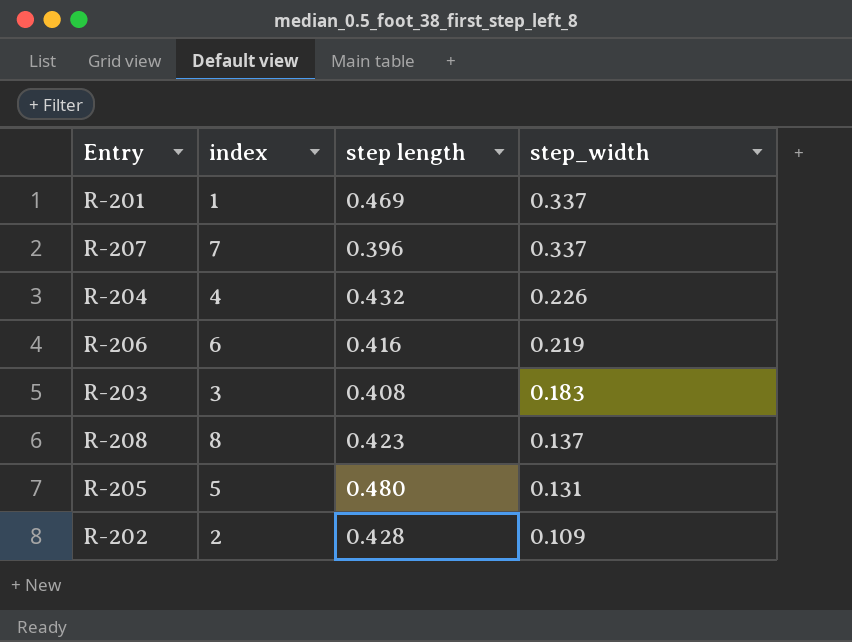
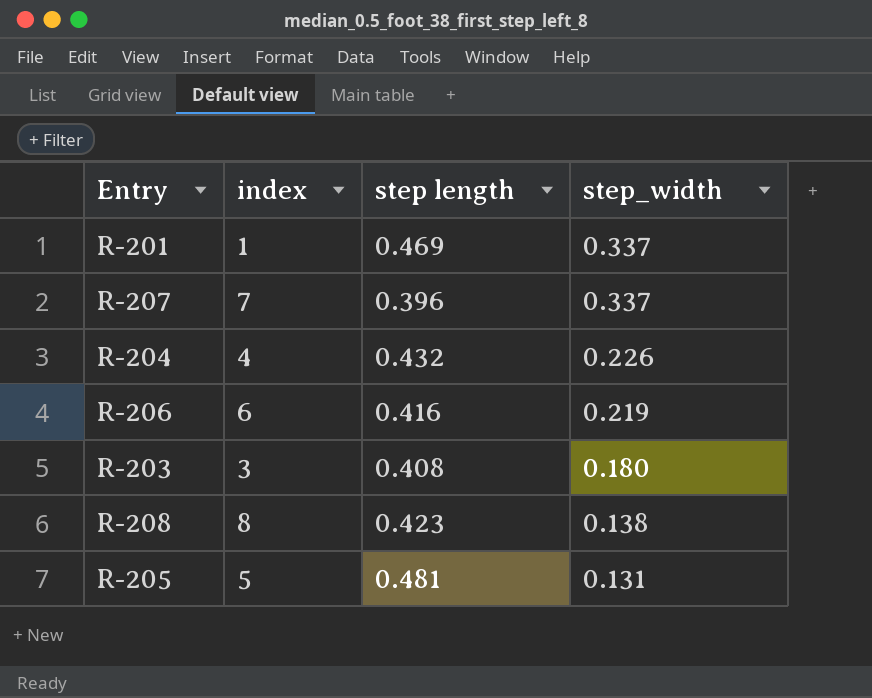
row R-202: 2 | 0.428 | 0.109 -> none
R-203 | step_width: 0.183 -> 0.180
R-208 | step_width: 0.137 -> 0.138
R-205 | step length: 0.480 -> 0.481

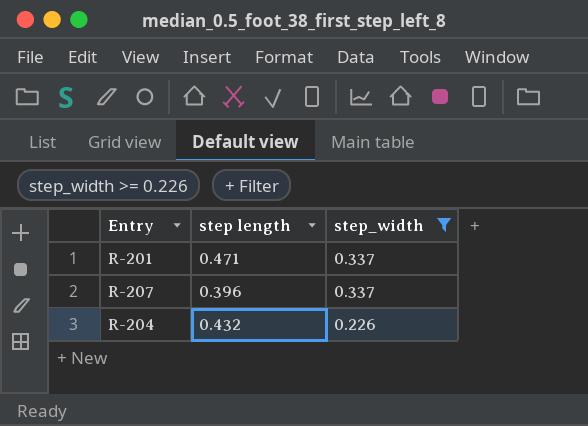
filter: none -> step_width >= 0.226
column index | position: 2 -> none
R-201 | step length: 0.469 -> 0.471

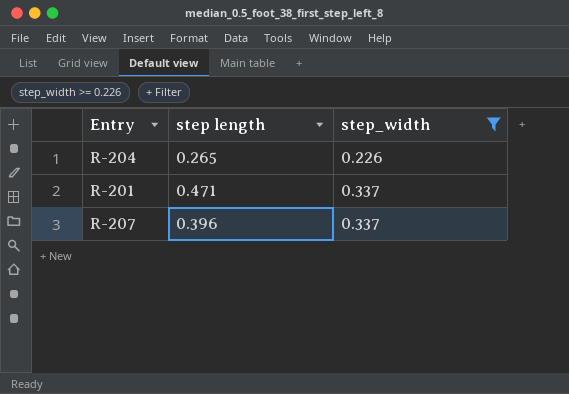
row order: step_width descending -> step_width ascending
R-204 | step length: 0.432 -> 0.265

